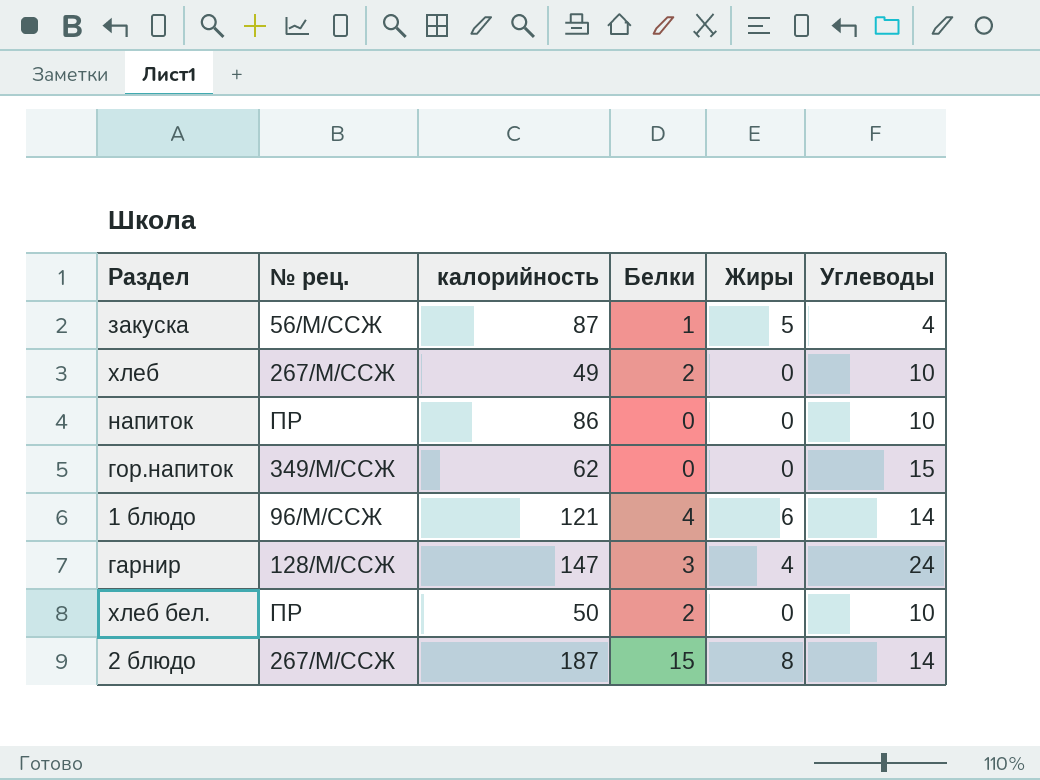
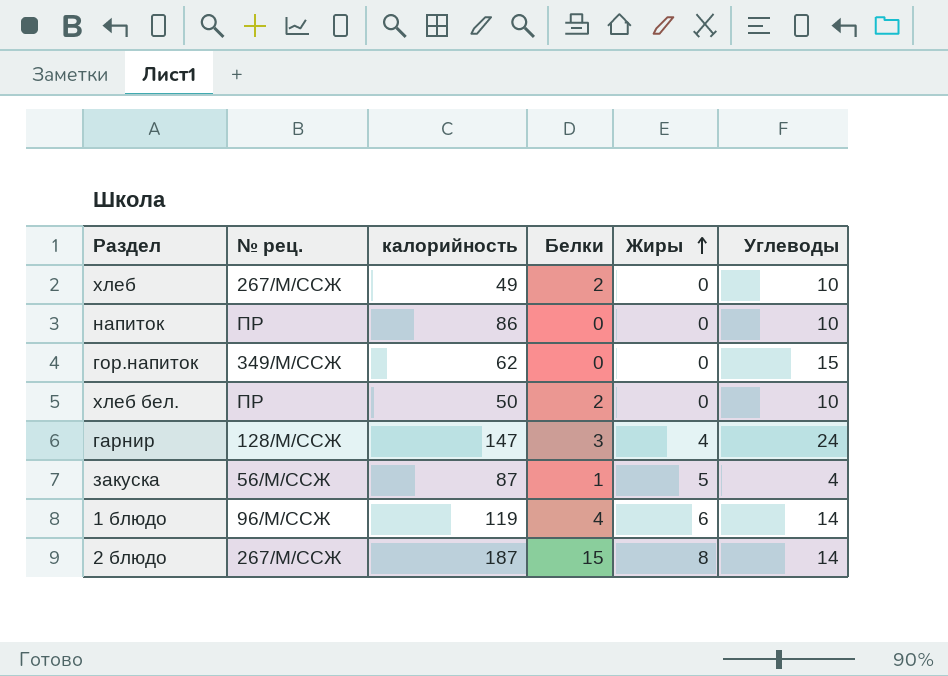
row order: none -> Жиры ascending
1 блюдо | калорийность: 121 -> 119

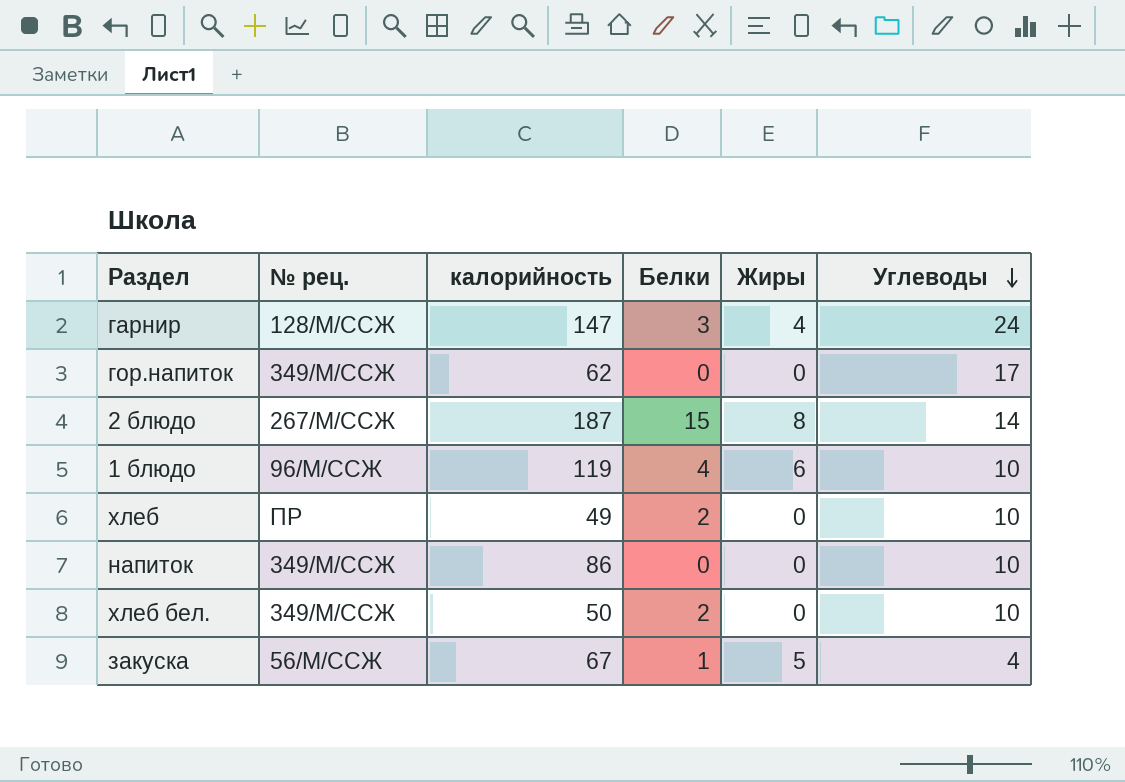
row order: Жиры ascending -> Углеводы descending
гор.напиток | Углеводы: 15 -> 17
1 блюдо | Углеводы: 14 -> 10
хлеб | № рец.: 267/М/ССЖ -> ПР
напиток | № рец.: ПР -> 349/М/ССЖ
хлеб бел. | № рец.: ПР -> 349/М/ССЖ
закуска | калорийность: 87 -> 67

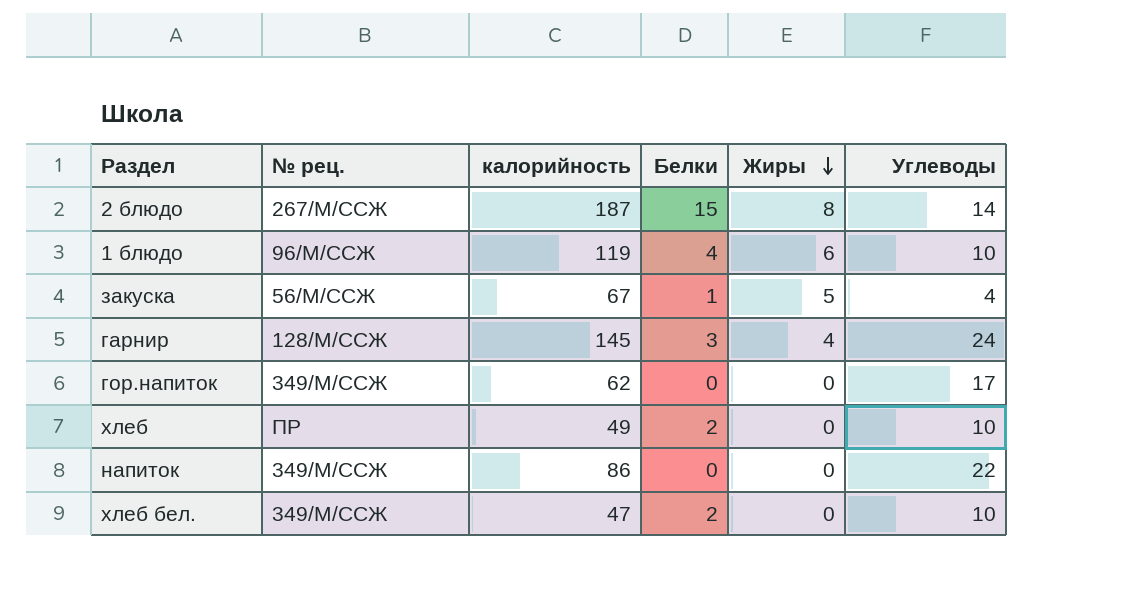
row order: Углеводы descending -> Жиры descending
гарнир | калорийность: 147 -> 145
напиток | Углеводы: 10 -> 22
хлеб бел. | калорийность: 50 -> 47

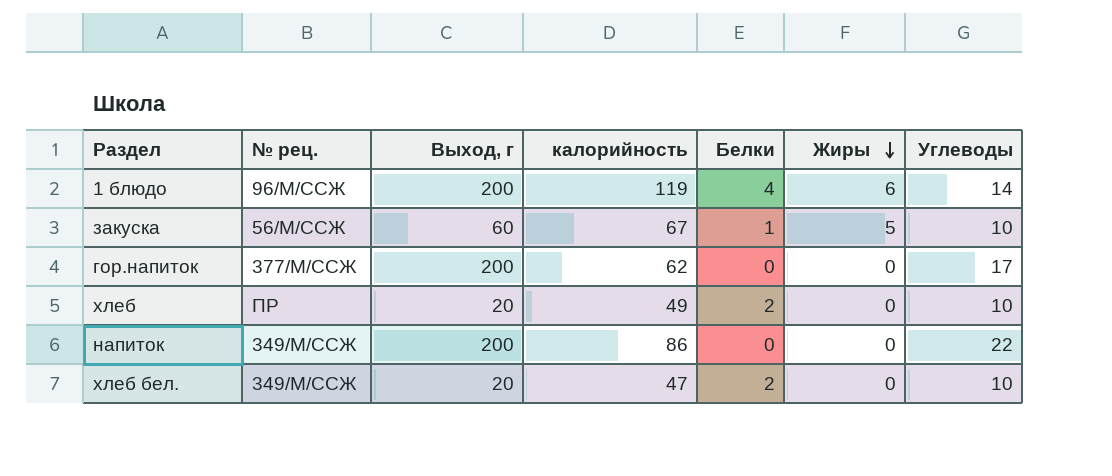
column Выход, г | position: none -> 3
row 2 блюдо: 267/М/ССЖ | 187 | 15 | 8 | 14 -> none
row гарнир: 128/М/ССЖ | 145 | 3 | 4 | 24 -> none
1 блюдо | Углеводы: 10 -> 14
закуска | Углеводы: 4 -> 10
гор.напиток | № рец.: 349/М/ССЖ -> 377/М/ССЖ

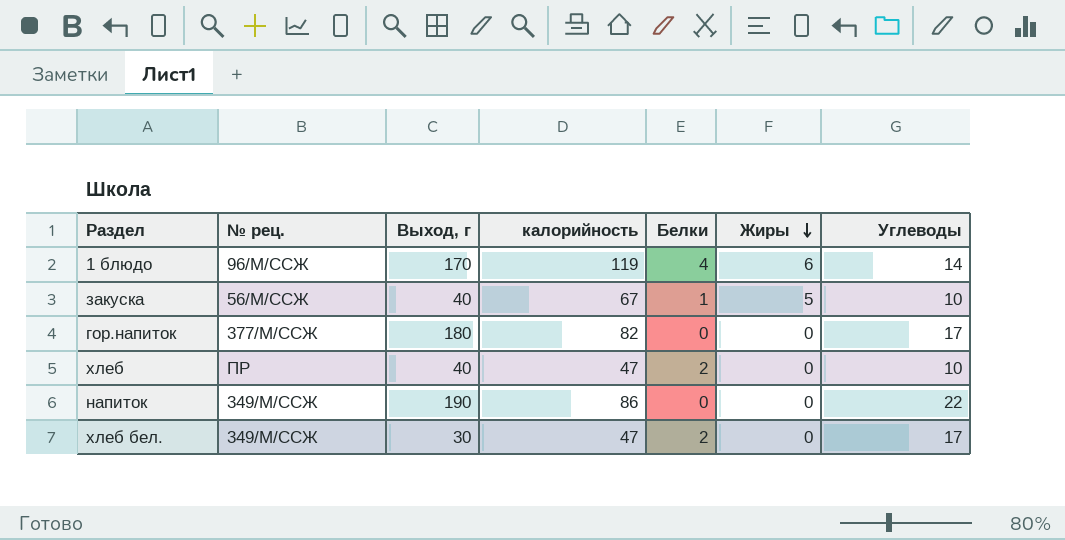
1 блюдо | Выход, г: 200 -> 170
закуска | Выход, г: 60 -> 40
гор.напиток | Выход, г: 200 -> 180
гор.напиток | калорийность: 62 -> 82
хлеб | Выход, г: 20 -> 40
хлеб | калорийность: 49 -> 47
напиток | Выход, г: 200 -> 190
хлеб бел. | Выход, г: 20 -> 30
хлеб бел. | Углеводы: 10 -> 17

